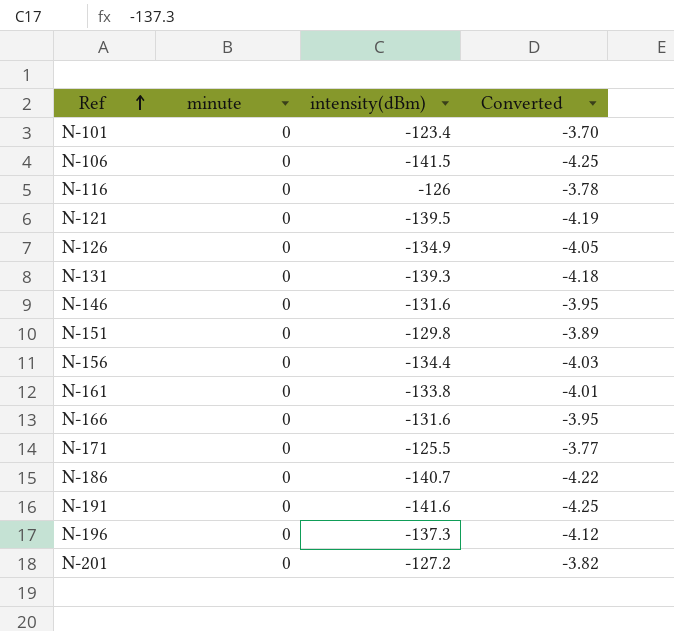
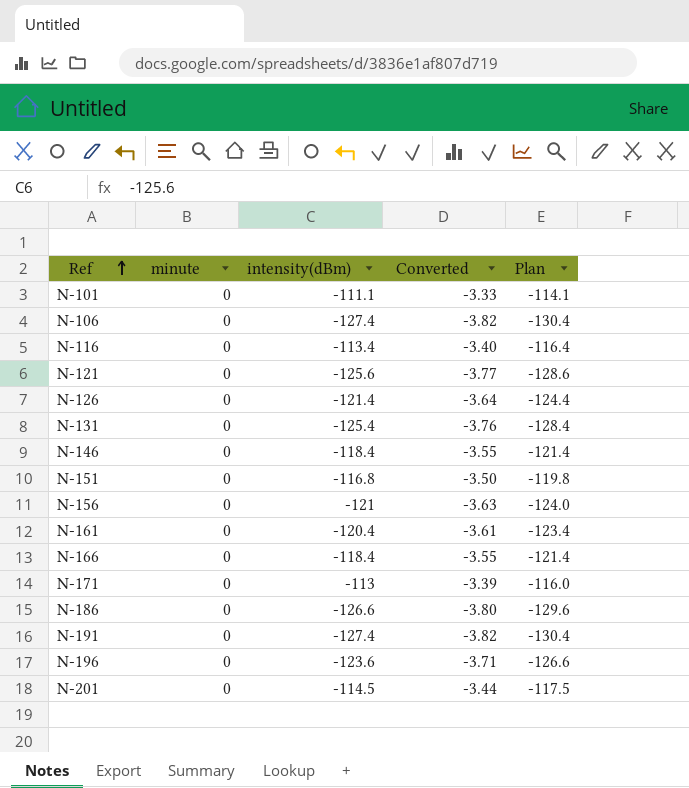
column Plan | formula: none -> [intensity(dBm)] - 3
N-101 | intensity(dBm): -123.4 -> -111.1
N-101 | Converted: -3.70 -> -3.33
N-106 | intensity(dBm): -141.5 -> -127.4
N-106 | Converted: -4.25 -> -3.82
N-116 | intensity(dBm): -126 -> -113.4
N-116 | Converted: -3.78 -> -3.40
N-121 | intensity(dBm): -139.5 -> -125.6
N-121 | Converted: -4.19 -> -3.77
N-126 | intensity(dBm): -134.9 -> -121.4
N-126 | Converted: -4.05 -> -3.64
N-131 | intensity(dBm): -139.3 -> -125.4
N-131 | Converted: -4.18 -> -3.76
N-146 | intensity(dBm): -131.6 -> -118.4
N-146 | Converted: -3.95 -> -3.55
N-151 | intensity(dBm): -129.8 -> -116.8
N-151 | Converted: -3.89 -> -3.50
N-156 | intensity(dBm): -134.4 -> -121
N-156 | Converted: -4.03 -> -3.63
N-161 | intensity(dBm): -133.8 -> -120.4
N-161 | Converted: -4.01 -> -3.61
N-166 | intensity(dBm): -131.6 -> -118.4
N-166 | Converted: -3.95 -> -3.55
N-171 | intensity(dBm): -125.5 -> -113
N-171 | Converted: -3.77 -> -3.39
N-186 | intensity(dBm): -140.7 -> -126.6
N-186 | Converted: -4.22 -> -3.80
N-191 | intensity(dBm): -141.6 -> -127.4
N-191 | Converted: -4.25 -> -3.82
N-196 | intensity(dBm): -137.3 -> -123.6
N-196 | Converted: -4.12 -> -3.71
N-201 | intensity(dBm): -127.2 -> -114.5
N-201 | Converted: -3.82 -> -3.44

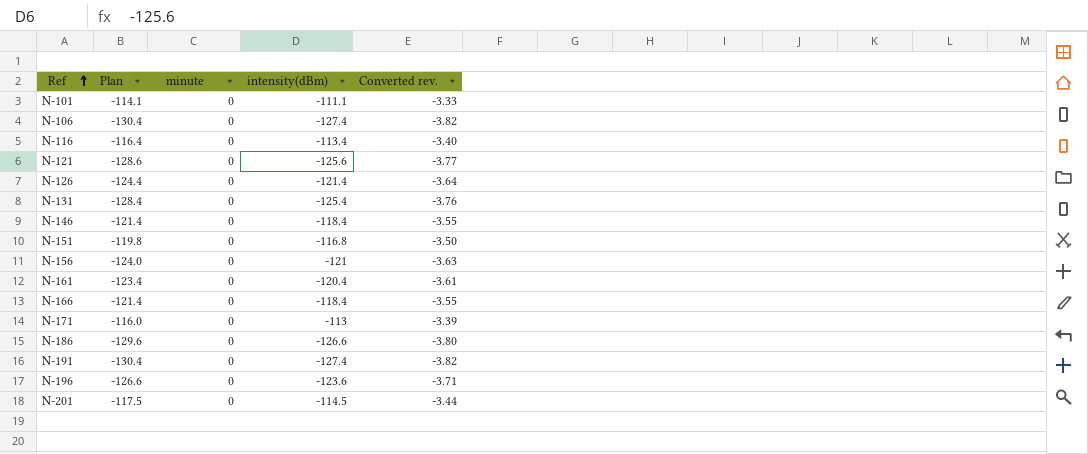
column Plan | position: 5 -> 2
column name: Converted -> Converted rev.

